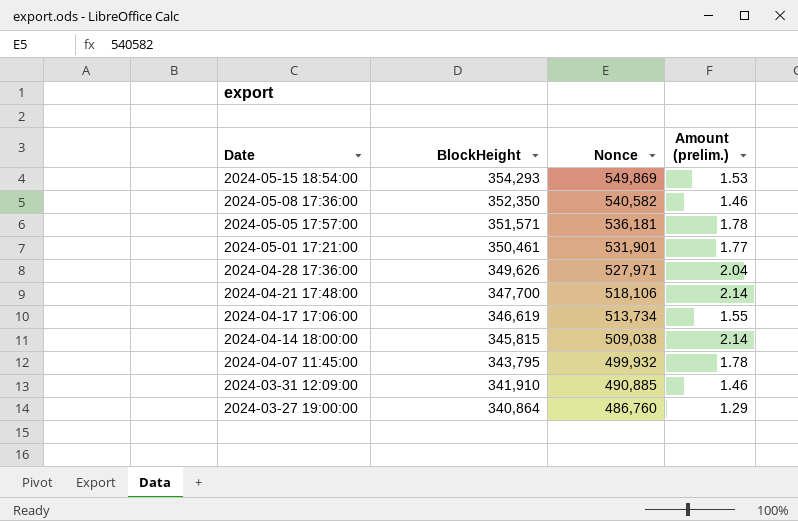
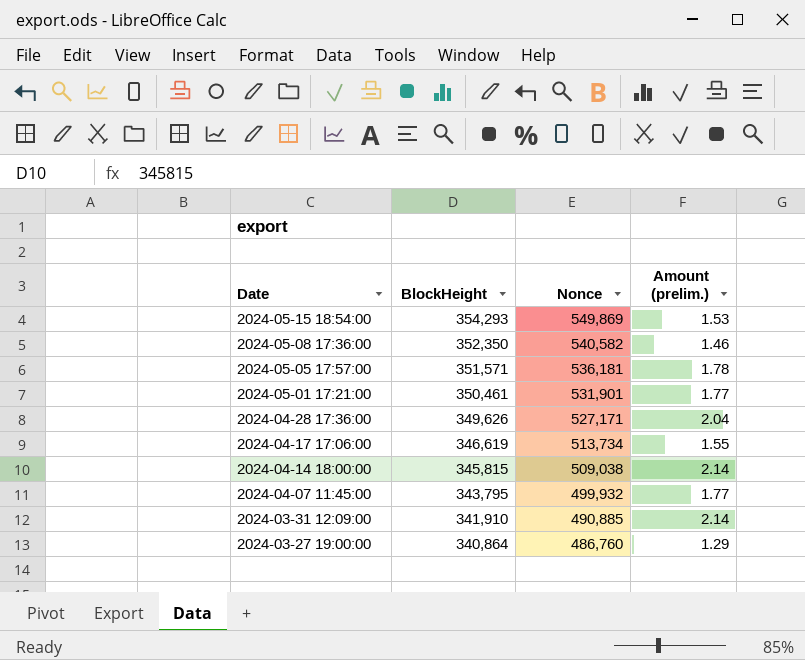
row 2024-04-21 17:48:00: 347,700 | 518,106 | 2.14 -> none
2024-04-28 17:36:00 | Nonce: 527,971 -> 527,171
2024-04-07 11:45:00 | Amount (prelim.): 1.78 -> 1.77
2024-03-31 12:09:00 | Amount (prelim.): 1.46 -> 2.14

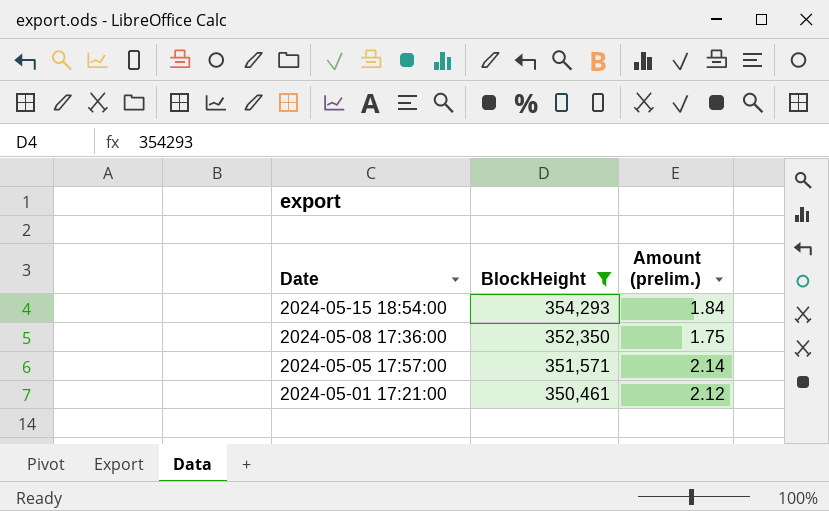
filter: none -> BlockHeight >= 350,461
column Nonce | position: 3 -> none
2024-05-15 18:54:00 | Amount (prelim.): 1.53 -> 1.84
2024-05-08 17:36:00 | Amount (prelim.): 1.46 -> 1.75
2024-05-05 17:57:00 | Amount (prelim.): 1.78 -> 2.14
2024-05-01 17:21:00 | Amount (prelim.): 1.77 -> 2.12

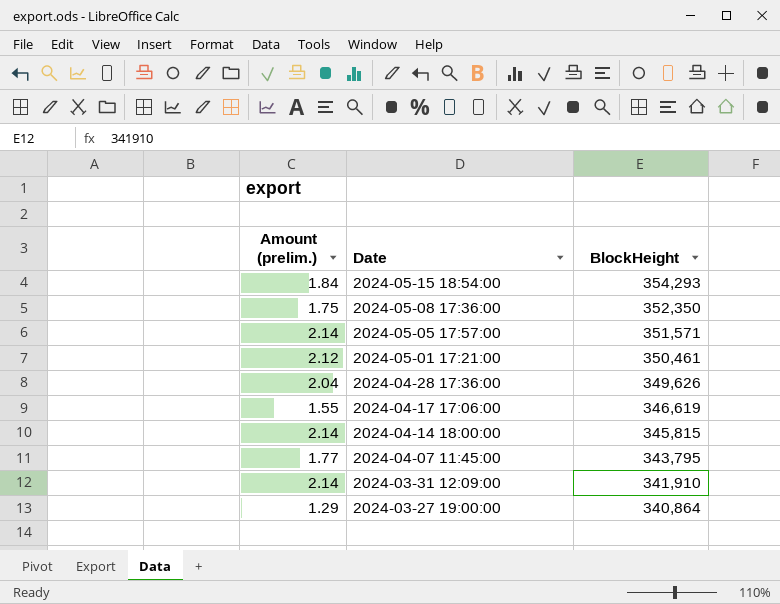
filter: BlockHeight >= 350,461 -> none
column Amount (prelim.) | position: 3 -> 1

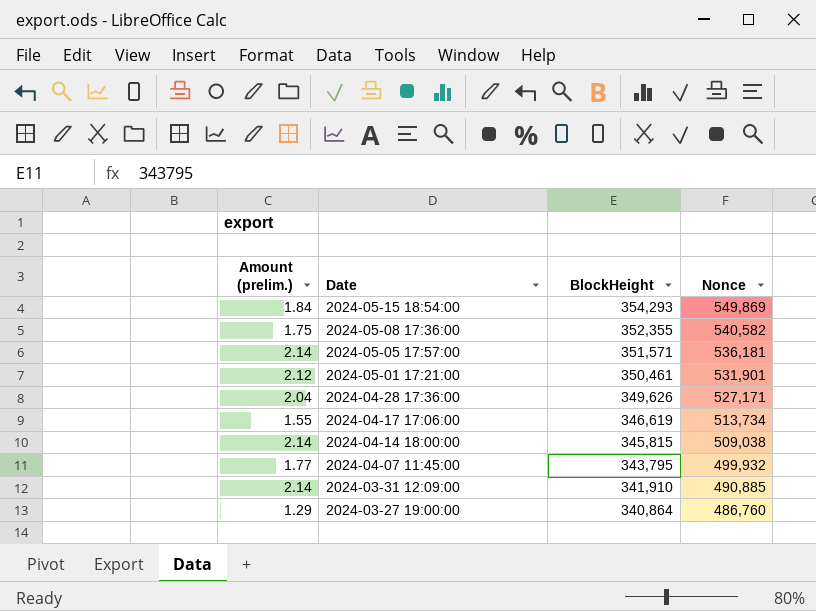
column Nonce | position: none -> 4
2024-05-08 17:36:00 | BlockHeight: 352,350 -> 352,355

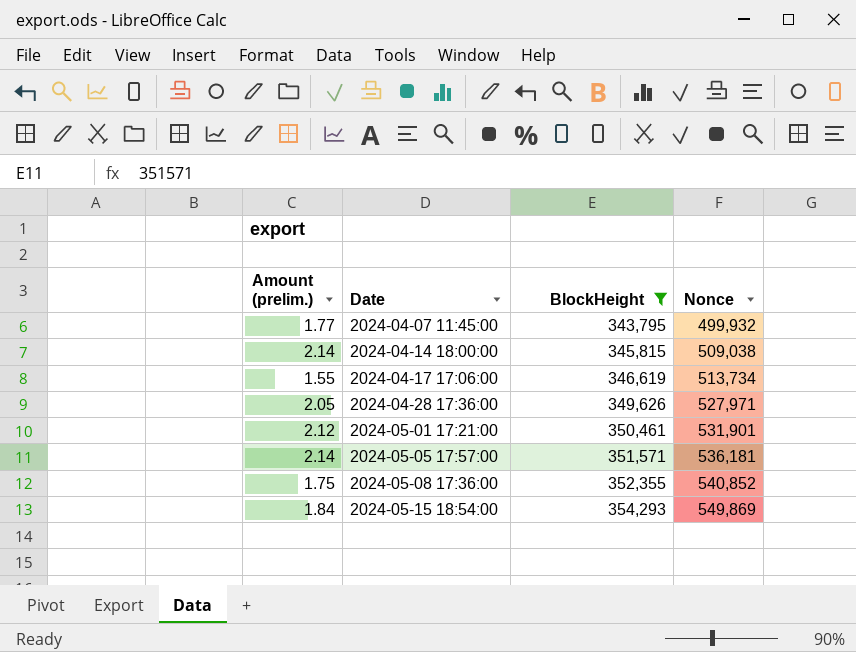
filter: none -> BlockHeight >= 343,795
row order: Date descending -> Date ascending
2024-04-28 17:36:00 | Amount (prelim.): 2.04 -> 2.05
2024-04-28 17:36:00 | Nonce: 527,171 -> 527,971
2024-05-08 17:36:00 | Nonce: 540,582 -> 540,852

